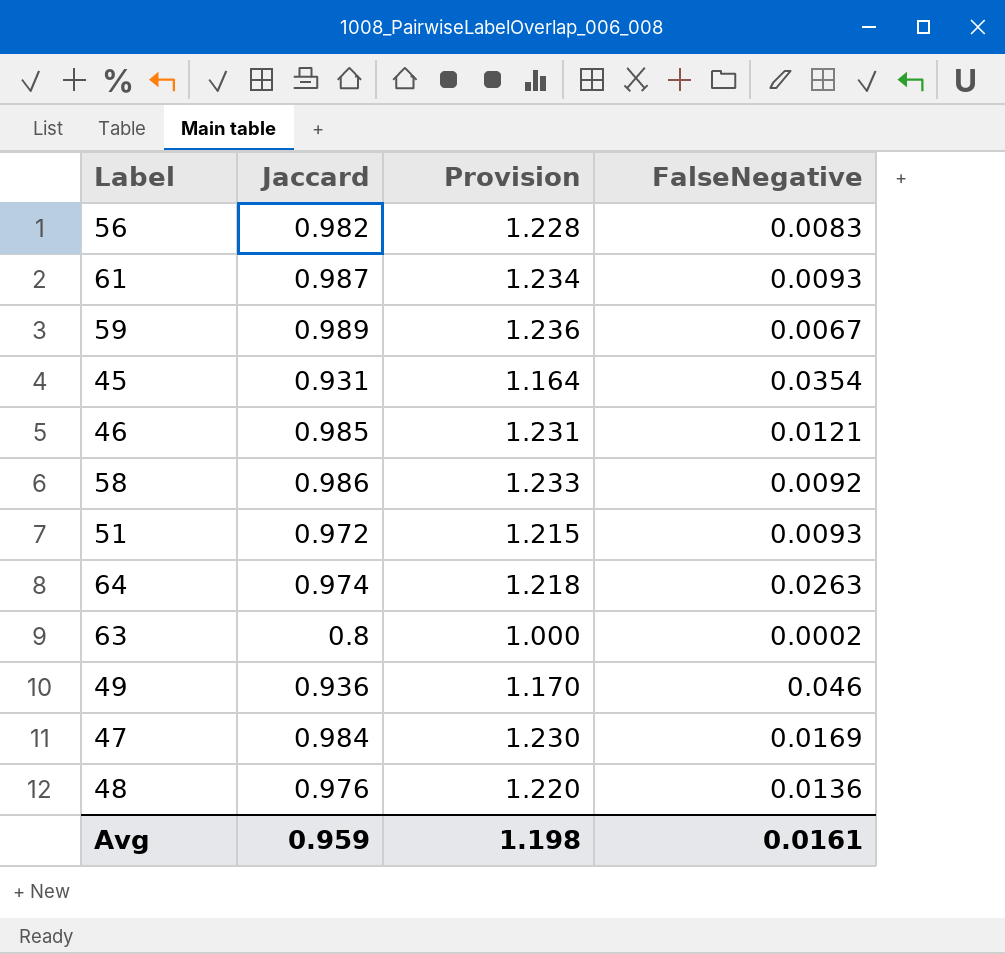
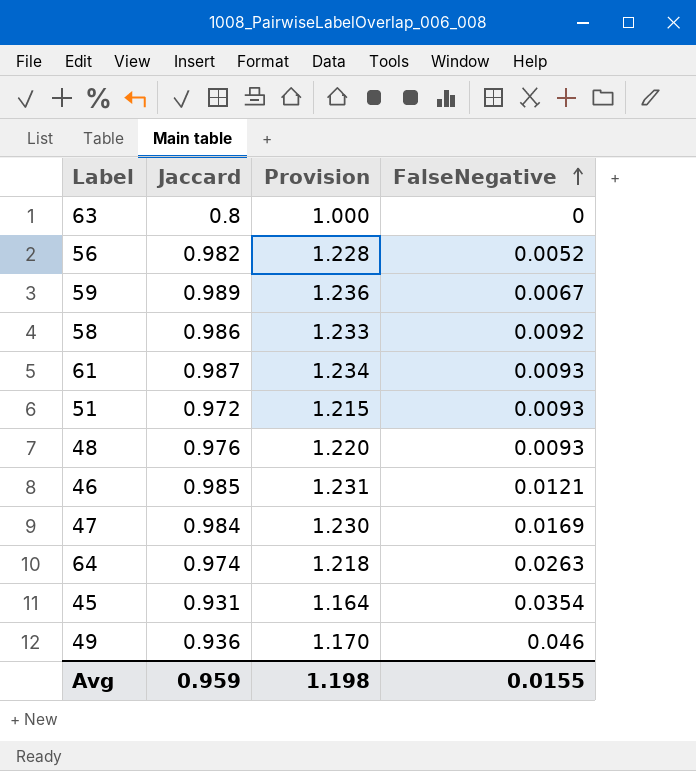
row order: none -> FalseNegative ascending
63 | FalseNegative: 0.0002 -> 0
56 | FalseNegative: 0.0083 -> 0.0052
48 | FalseNegative: 0.0136 -> 0.0093
Avg | FalseNegative: 0.0161 -> 0.0155

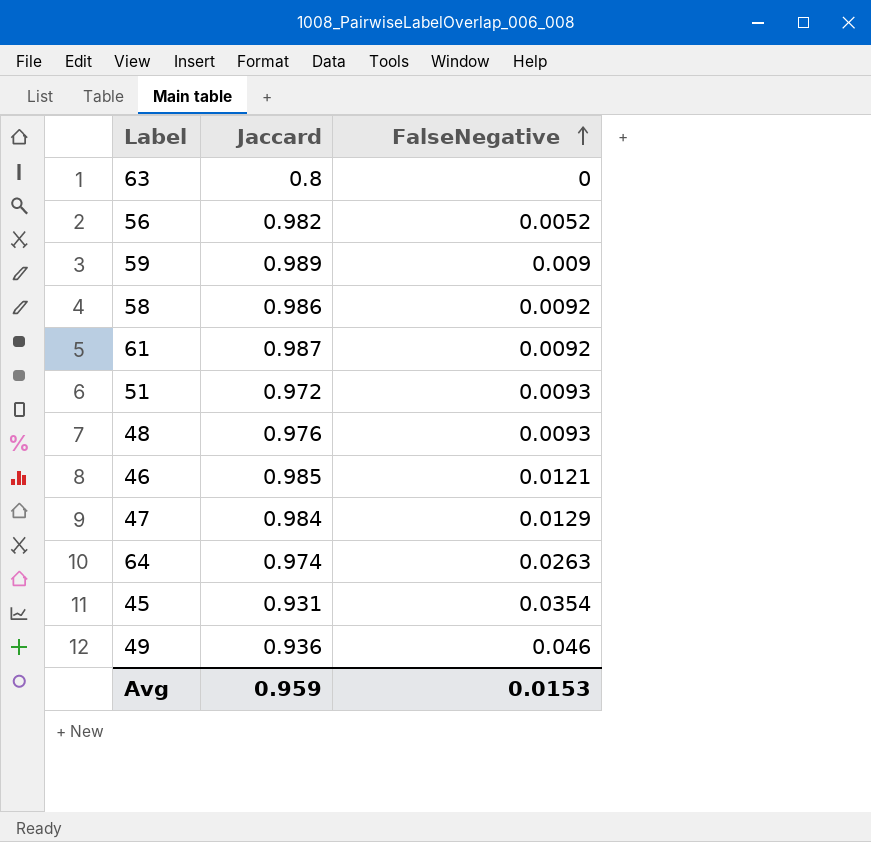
column Provision | formula: [Jaccard] * 1.25 -> none
59 | FalseNegative: 0.0067 -> 0.009
61 | FalseNegative: 0.0093 -> 0.0092
47 | FalseNegative: 0.0169 -> 0.0129
Avg | FalseNegative: 0.0155 -> 0.0153

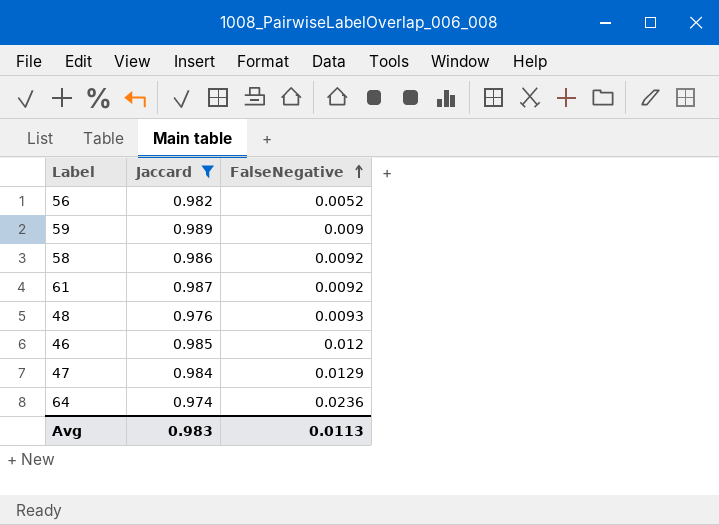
filter: none -> Jaccard >= 0.974
46 | FalseNegative: 0.0121 -> 0.012
64 | FalseNegative: 0.0263 -> 0.0236
Avg | Jaccard: 0.959 -> 0.983
Avg | FalseNegative: 0.0153 -> 0.0113

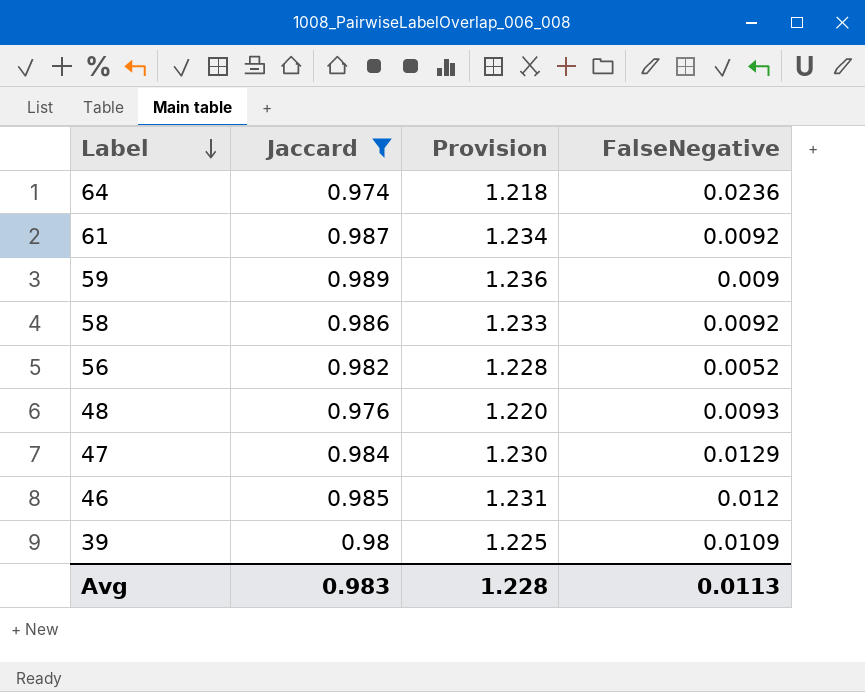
row order: FalseNegative ascending -> Label descending
column Provision | formula: none -> [Jaccard] * 1.25
row 39: none -> 0.98 | 1.225 | 0.0109

